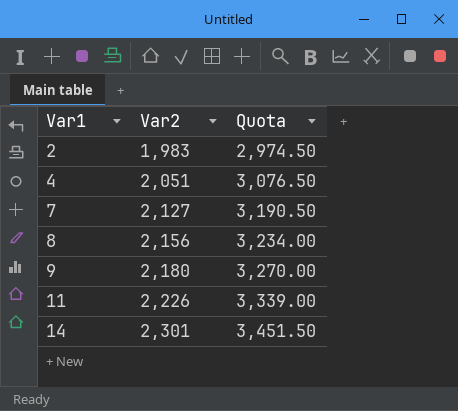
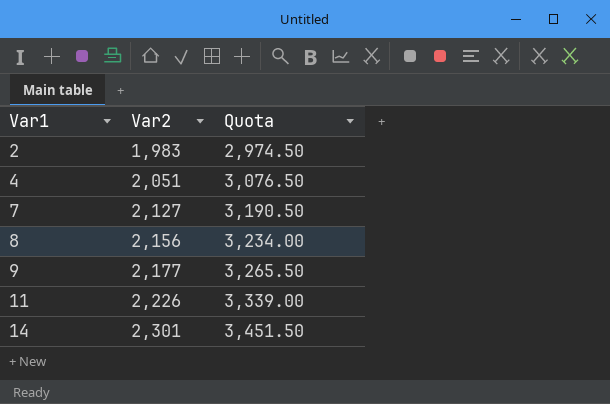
9 | Var2: 2,180 -> 2,177
9 | Quota: 3,270.00 -> 3,265.50

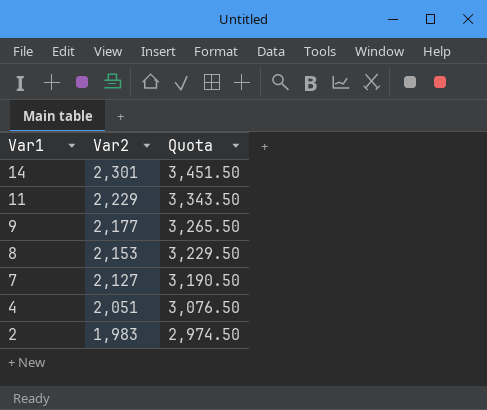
row order: Var1 ascending -> Var1 descending
11 | Var2: 2,226 -> 2,229
11 | Quota: 3,339.00 -> 3,343.50
8 | Var2: 2,156 -> 2,153
8 | Quota: 3,234.00 -> 3,229.50

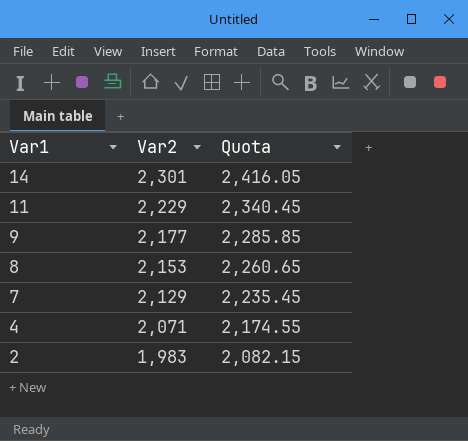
column Quota | formula: [Var2] * 1.5 -> [Var2] * 1.05
7 | Var2: 2,127 -> 2,129
4 | Var2: 2,051 -> 2,071

